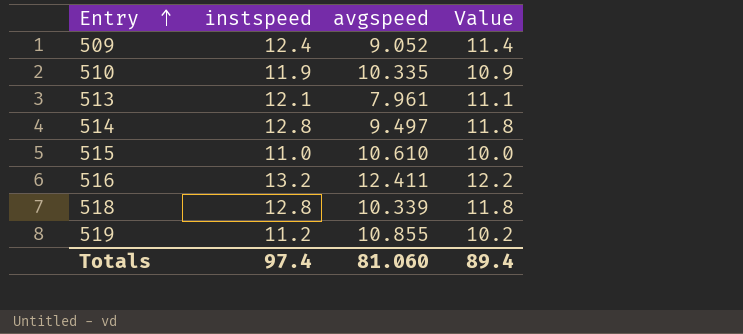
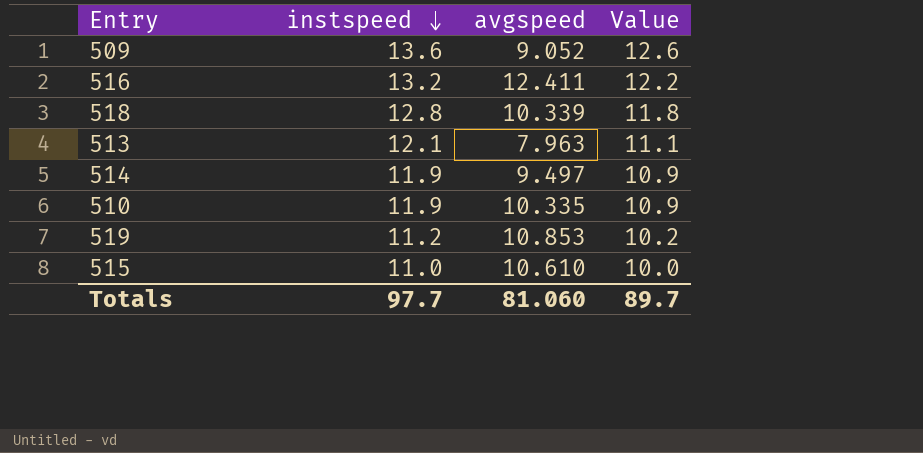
row order: Entry ascending -> instspeed descending
509 | instspeed: 12.4 -> 13.6
509 | Value: 11.4 -> 12.6
513 | avgspeed: 7.961 -> 7.963
514 | instspeed: 12.8 -> 11.9
514 | Value: 11.8 -> 10.9
519 | avgspeed: 10.855 -> 10.853
Totals | instspeed: 97.4 -> 97.7
Totals | Value: 89.4 -> 89.7

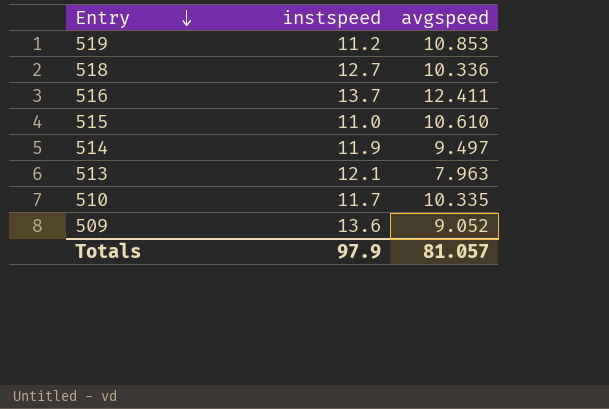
row order: instspeed descending -> Entry descending
column Value | formula: [instspeed] - 1 -> none
518 | instspeed: 12.8 -> 12.7
518 | avgspeed: 10.339 -> 10.336
516 | instspeed: 13.2 -> 13.7
510 | instspeed: 11.9 -> 11.7
Totals | instspeed: 97.7 -> 97.9
Totals | avgspeed: 81.060 -> 81.057

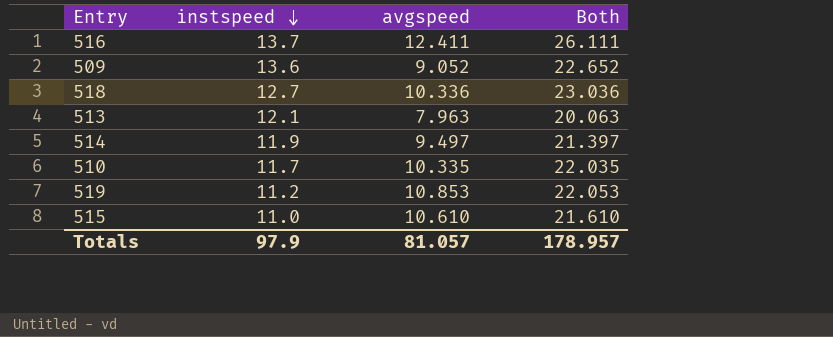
row order: Entry descending -> instspeed descending
column Both | formula: none -> [instspeed] + [avgspeed]

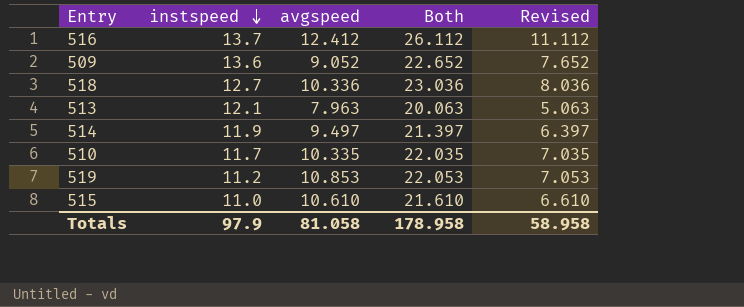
column Revised | formula: none -> [Both] - 15
516 | avgspeed: 12.411 -> 12.412
516 | Both: 26.111 -> 26.112
Totals | avgspeed: 81.057 -> 81.058
Totals | Both: 178.957 -> 178.958

